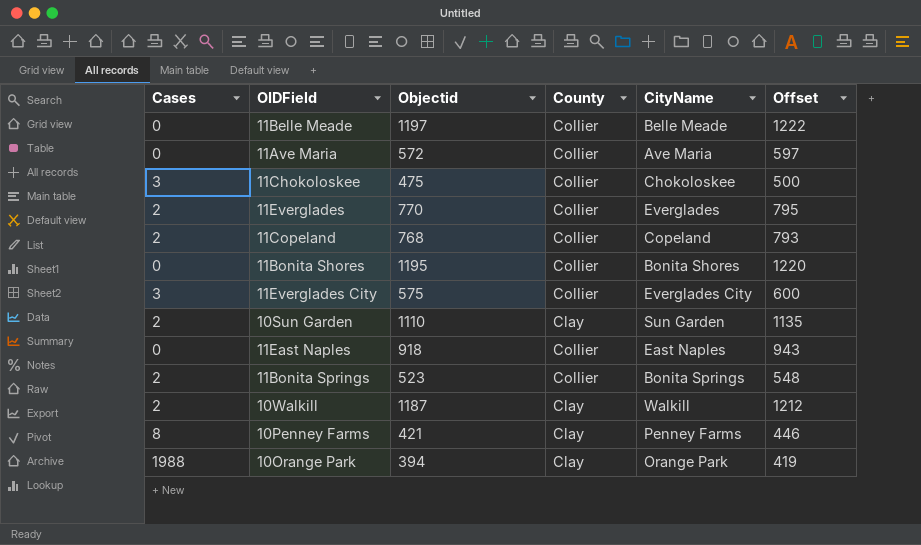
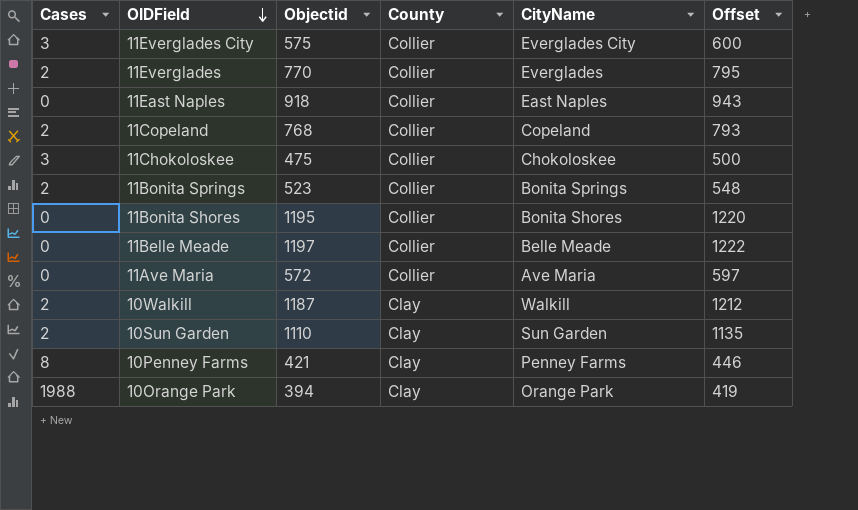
row order: none -> OIDField descending

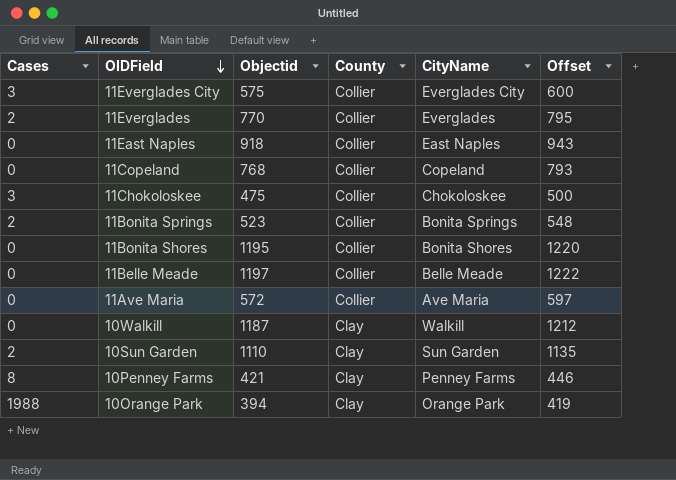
11Copeland | Cases: 2 -> 0
10Walkill | Cases: 2 -> 0

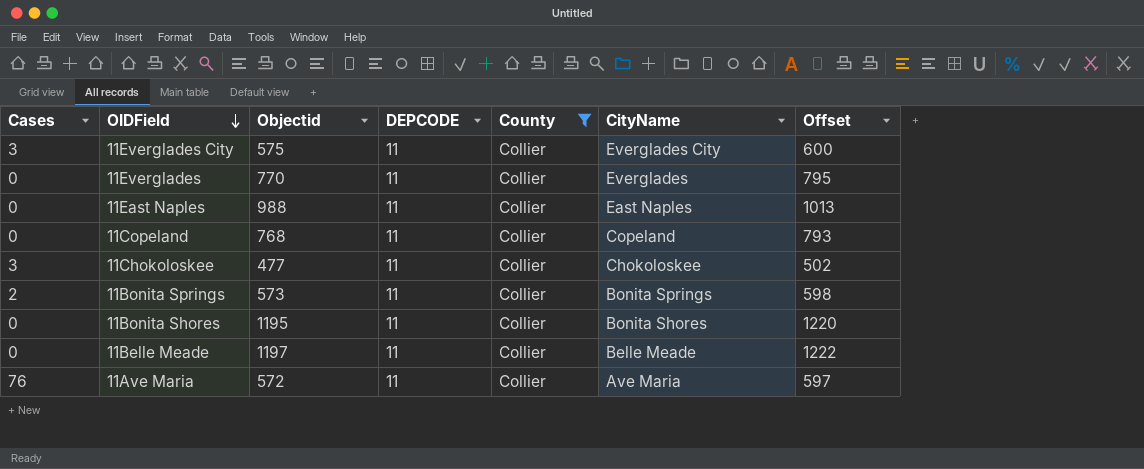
filter: none -> County = Collier
column DEPCODE | position: none -> 4
11Everglades | Cases: 2 -> 0
11East Naples | Objectid: 918 -> 988
11East Naples | Offset: 943 -> 1013
11Chokoloskee | Objectid: 475 -> 477
11Chokoloskee | Offset: 500 -> 502
11Bonita Springs | Objectid: 523 -> 573
11Bonita Springs | Offset: 548 -> 598
11Ave Maria | Cases: 0 -> 76

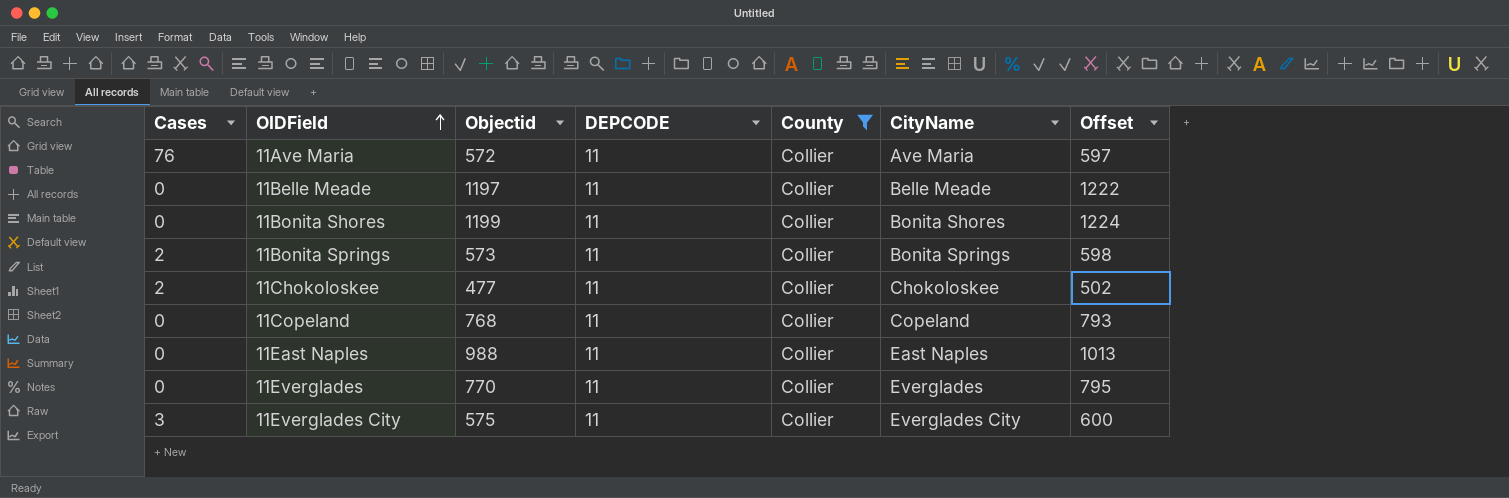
row order: OIDField descending -> OIDField ascending
11Bonita Shores | Objectid: 1195 -> 1199
11Bonita Shores | Offset: 1220 -> 1224
11Chokoloskee | Cases: 3 -> 2

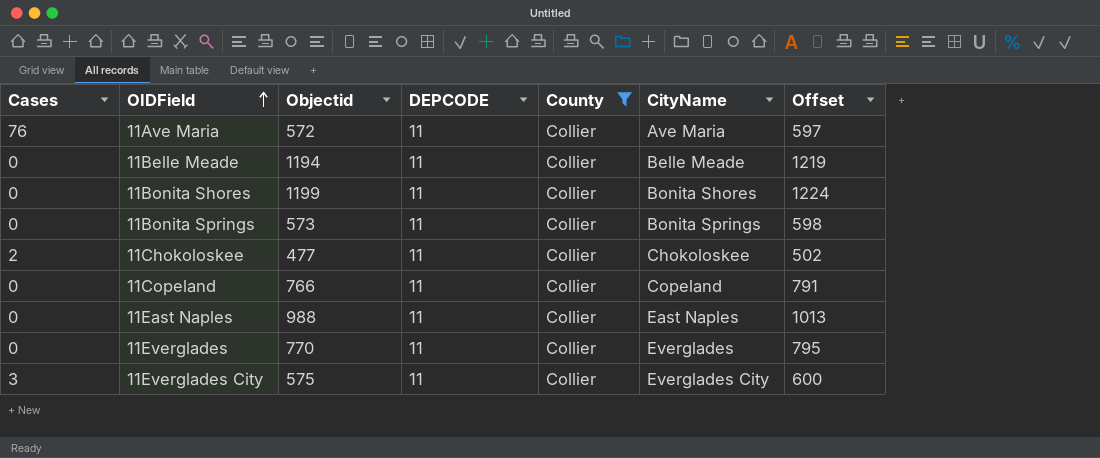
11Belle Meade | Objectid: 1197 -> 1194
11Belle Meade | Offset: 1222 -> 1219
11Bonita Springs | Cases: 2 -> 0
11Copeland | Objectid: 768 -> 766
11Copeland | Offset: 793 -> 791

